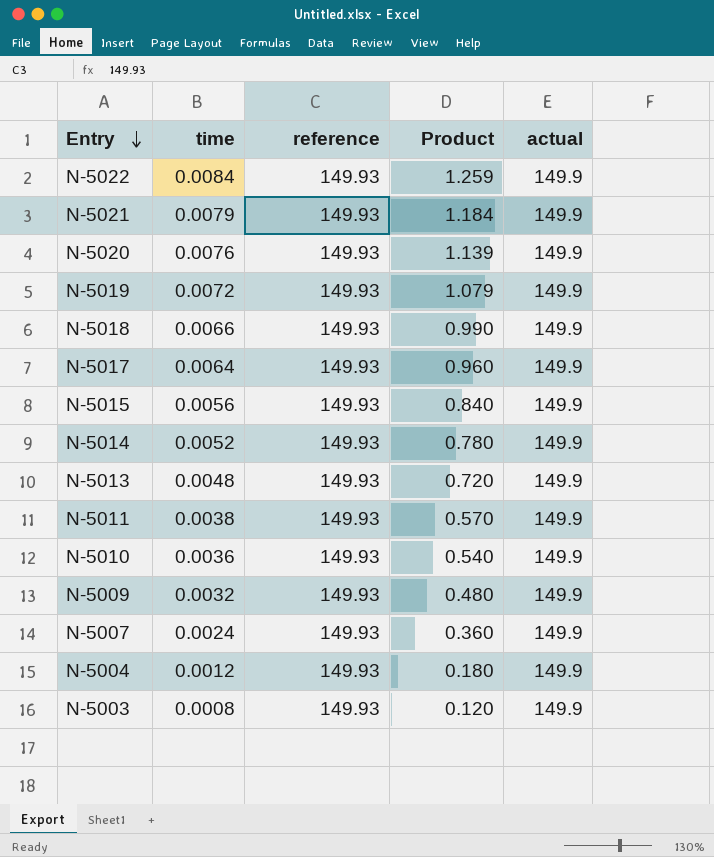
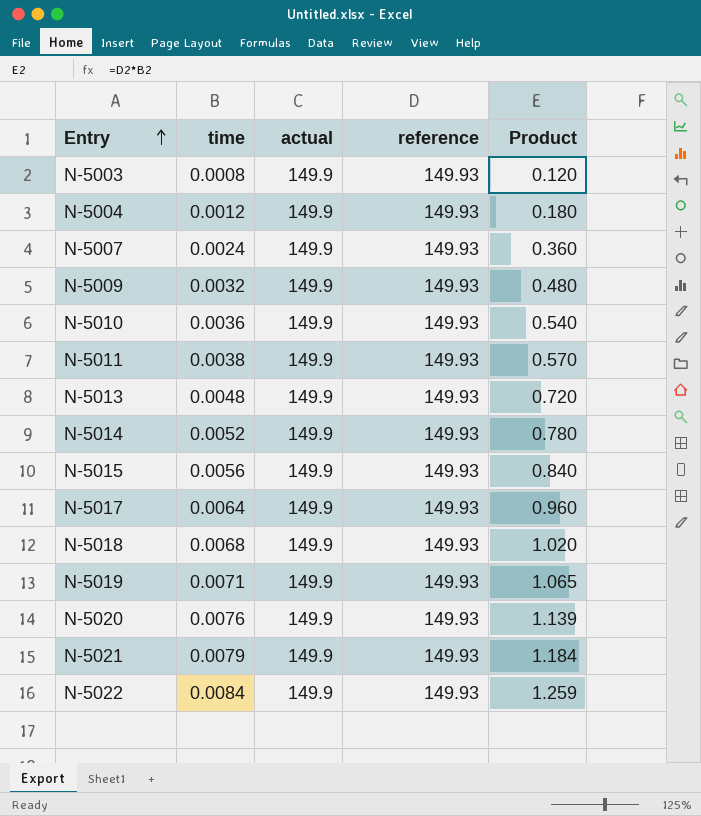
row order: Entry descending -> Entry ascending
column actual | position: 5 -> 3
N-5018 | time: 0.0066 -> 0.0068
N-5018 | Product: 0.990 -> 1.020
N-5019 | time: 0.0072 -> 0.0071
N-5019 | Product: 1.079 -> 1.065

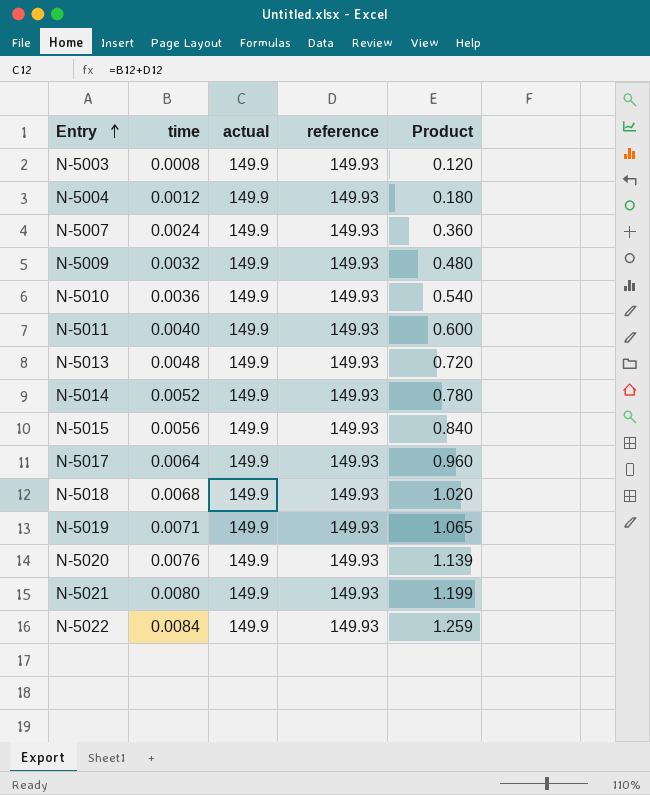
N-5011 | time: 0.0038 -> 0.0040
N-5011 | Product: 0.570 -> 0.600
N-5021 | time: 0.0079 -> 0.0080
N-5021 | Product: 1.184 -> 1.199

